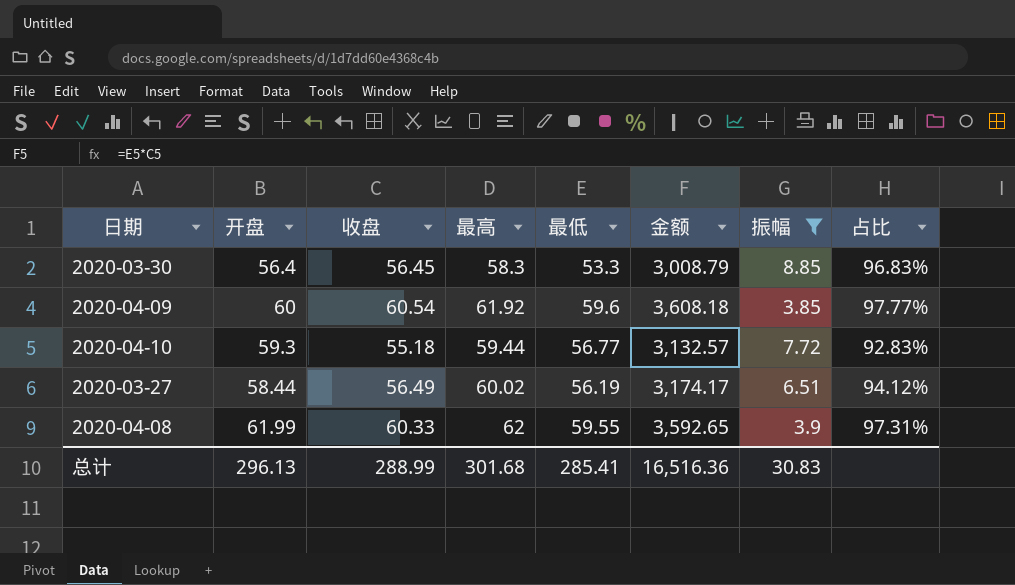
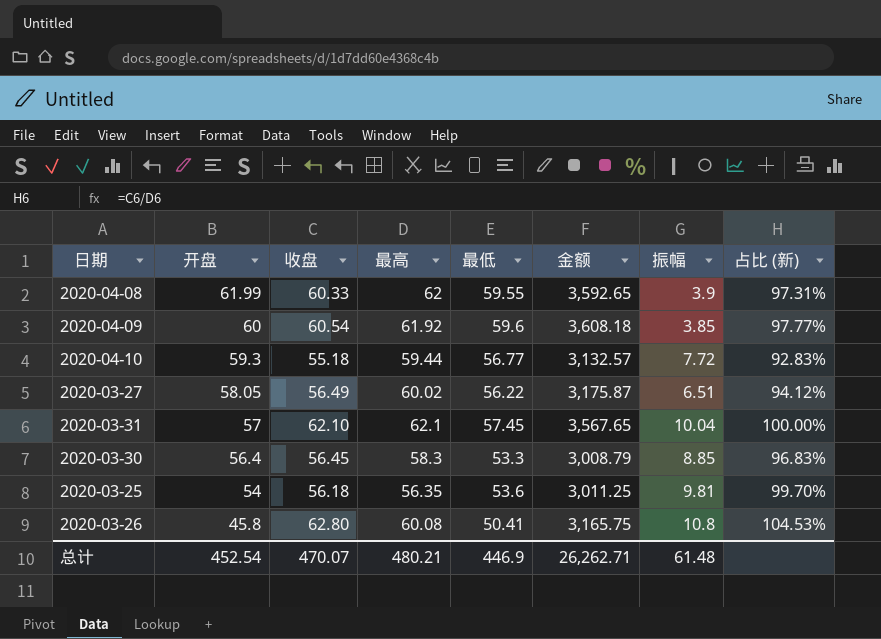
filter: 振幅 <= 8.85 -> none
row order: none -> 开盘 descending
column name: 占比 -> 占比 (新)
2020-03-27 | 开盘: 58.44 -> 58.05
2020-03-27 | 最低: 56.19 -> 56.22
2020-03-27 | 金额: 3,174.17 -> 3,175.87
总计 | 开盘: 296.13 -> 452.54
总计 | 收盘: 288.99 -> 470.07
总计 | 最高: 301.68 -> 480.21
总计 | 最低: 285.41 -> 446.9
总计 | 金额: 16,516.36 -> 26,262.71
总计 | 振幅: 30.83 -> 61.48

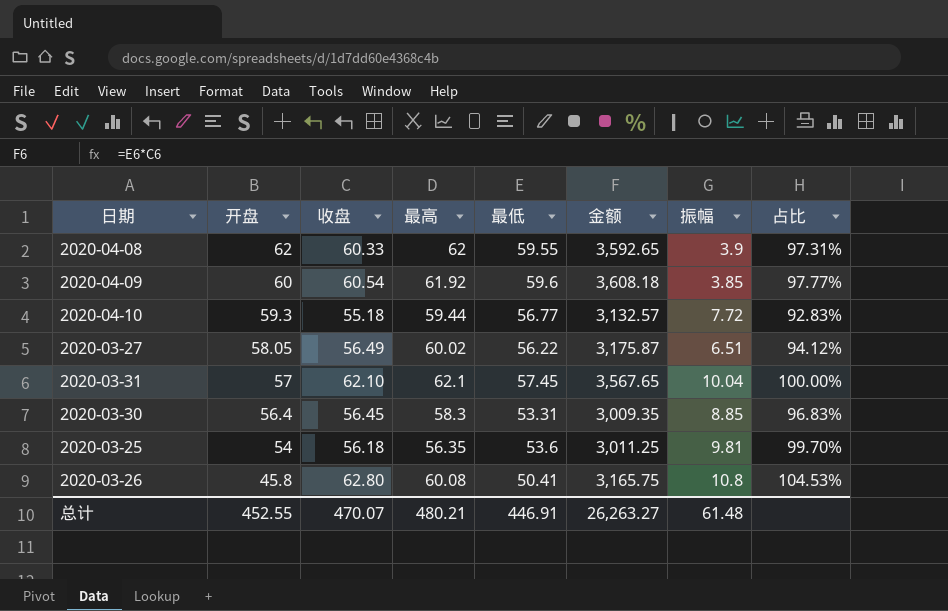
column name: 占比 (新) -> 占比
2020-04-08 | 开盘: 61.99 -> 62
2020-03-30 | 最低: 53.3 -> 53.31
2020-03-30 | 金额: 3,008.79 -> 3,009.35
总计 | 开盘: 452.54 -> 452.55
总计 | 最低: 446.9 -> 446.91
总计 | 金额: 26,262.71 -> 26,263.27

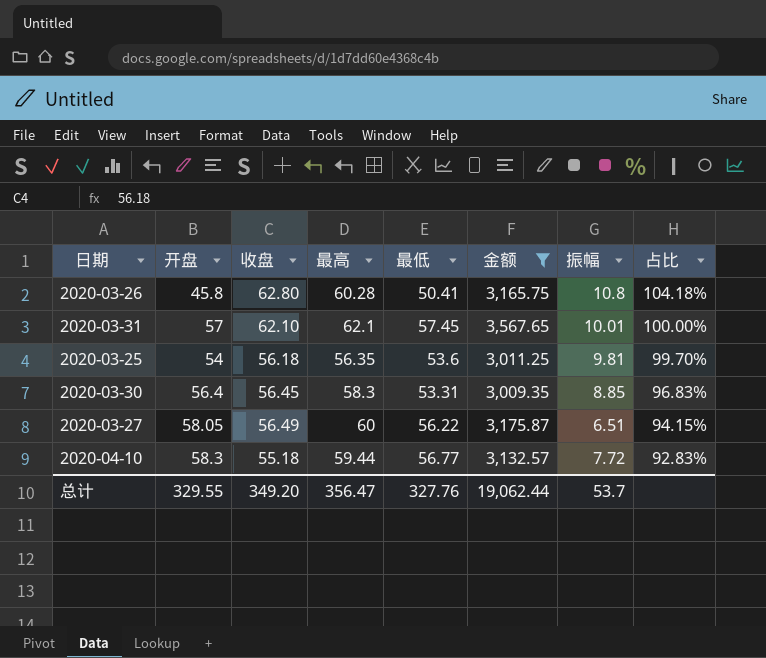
filter: none -> 金额 <= 3,567.65
row order: 开盘 descending -> 占比 descending
2020-03-26 | 最高: 60.08 -> 60.28
2020-03-26 | 占比: 104.53% -> 104.18%
2020-03-31 | 振幅: 10.04 -> 10.01
2020-03-27 | 最高: 60.02 -> 60
2020-03-27 | 占比: 94.12% -> 94.15%
2020-04-10 | 开盘: 59.3 -> 58.3
总计 | 开盘: 452.55 -> 329.55
总计 | 收盘: 470.07 -> 349.20
总计 | 最高: 480.21 -> 356.47
总计 | 最低: 446.91 -> 327.76
总计 | 金额: 26,263.27 -> 19,062.44
总计 | 振幅: 61.48 -> 53.7

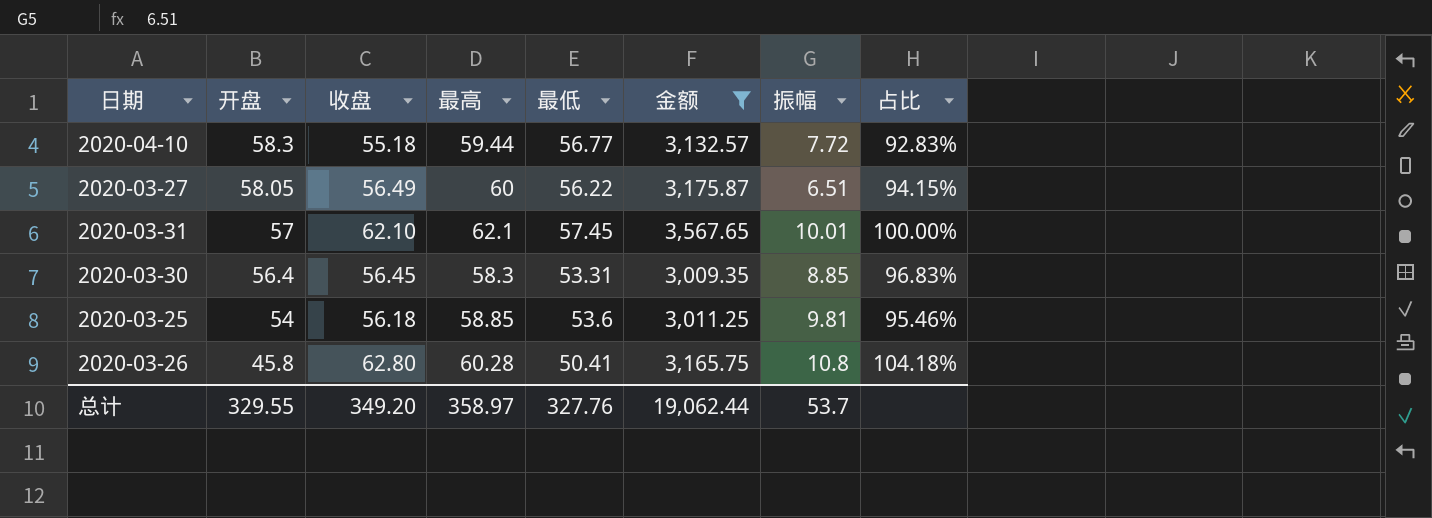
row order: 占比 descending -> 开盘 descending
2020-03-25 | 最高: 56.35 -> 58.85
2020-03-25 | 占比: 99.70% -> 95.46%
总计 | 最高: 356.47 -> 358.97

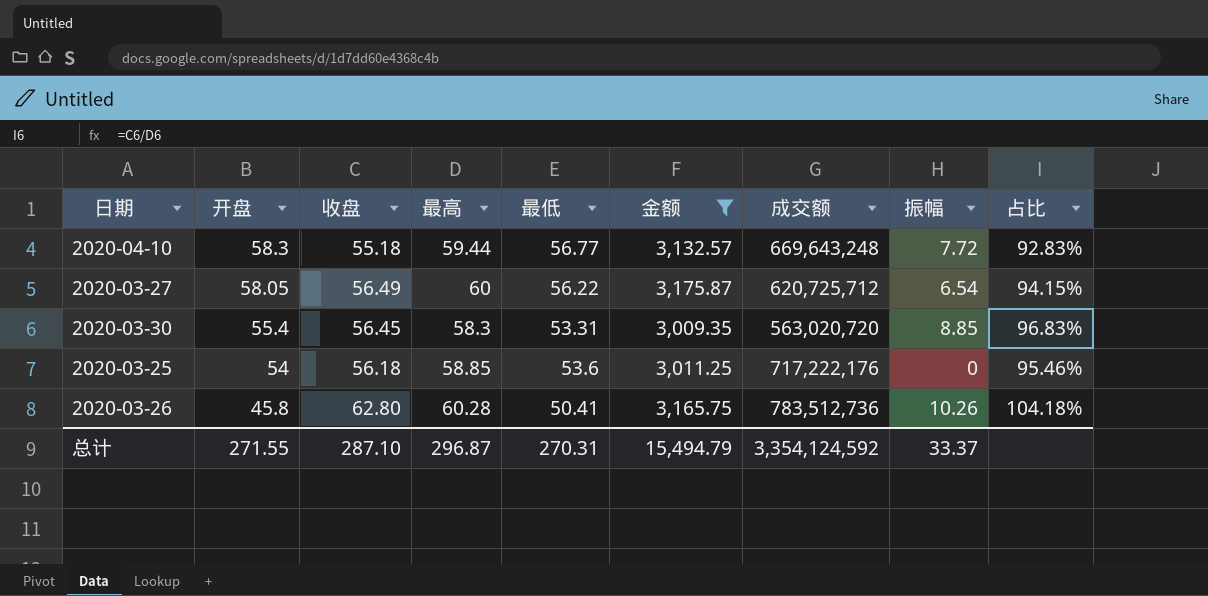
column 成交额 | position: none -> 7
row 2020-03-31: 57 | 62.10 | 62.1 | 57.45 | 3,567.65 | 10.01 | 100.00% -> none
2020-03-27 | 振幅: 6.51 -> 6.54
2020-03-30 | 开盘: 56.4 -> 55.4
2020-03-25 | 振幅: 9.81 -> 0
2020-03-26 | 振幅: 10.8 -> 10.26
总计 | 开盘: 329.55 -> 271.55
总计 | 收盘: 349.20 -> 287.10
总计 | 最高: 358.97 -> 296.87
总计 | 最低: 327.76 -> 270.31
总计 | 金额: 19,062.44 -> 15,494.79
总计 | 振幅: 53.7 -> 33.37

